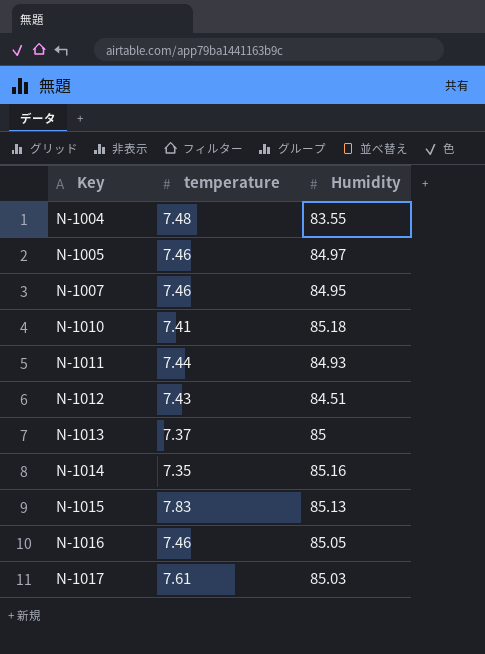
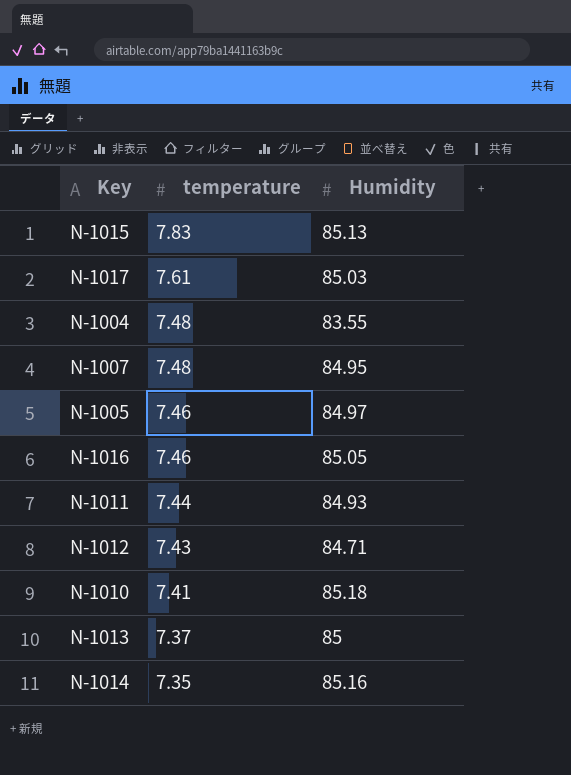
row order: Key ascending -> temperature descending
N-1007 | temperature: 7.46 -> 7.48
N-1012 | Humidity: 84.51 -> 84.71

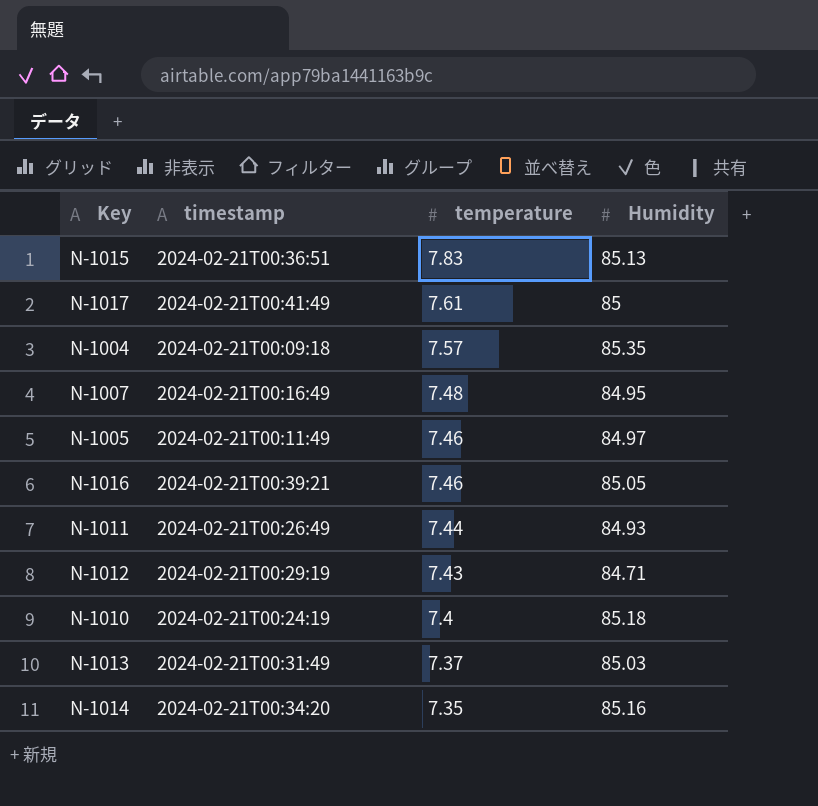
column timestamp | position: none -> 2
N-1017 | Humidity: 85.03 -> 85
N-1004 | temperature: 7.48 -> 7.57
N-1004 | Humidity: 83.55 -> 85.35
N-1010 | temperature: 7.41 -> 7.4
N-1013 | Humidity: 85 -> 85.03

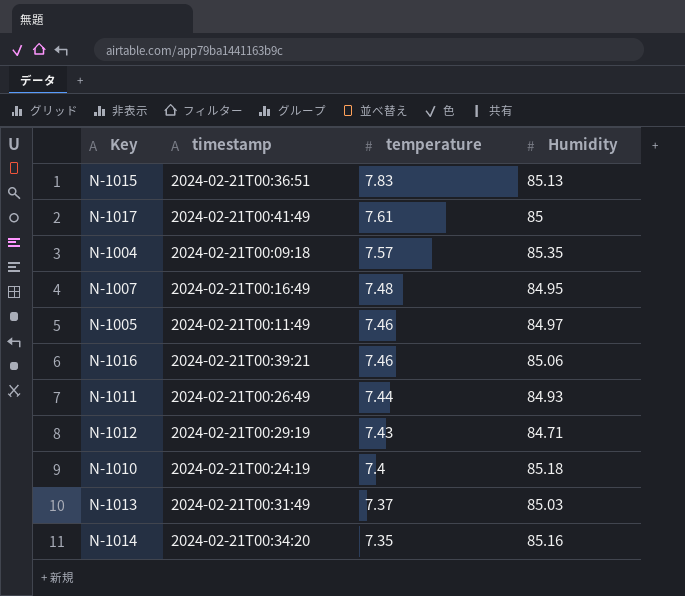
N-1016 | Humidity: 85.05 -> 85.06

